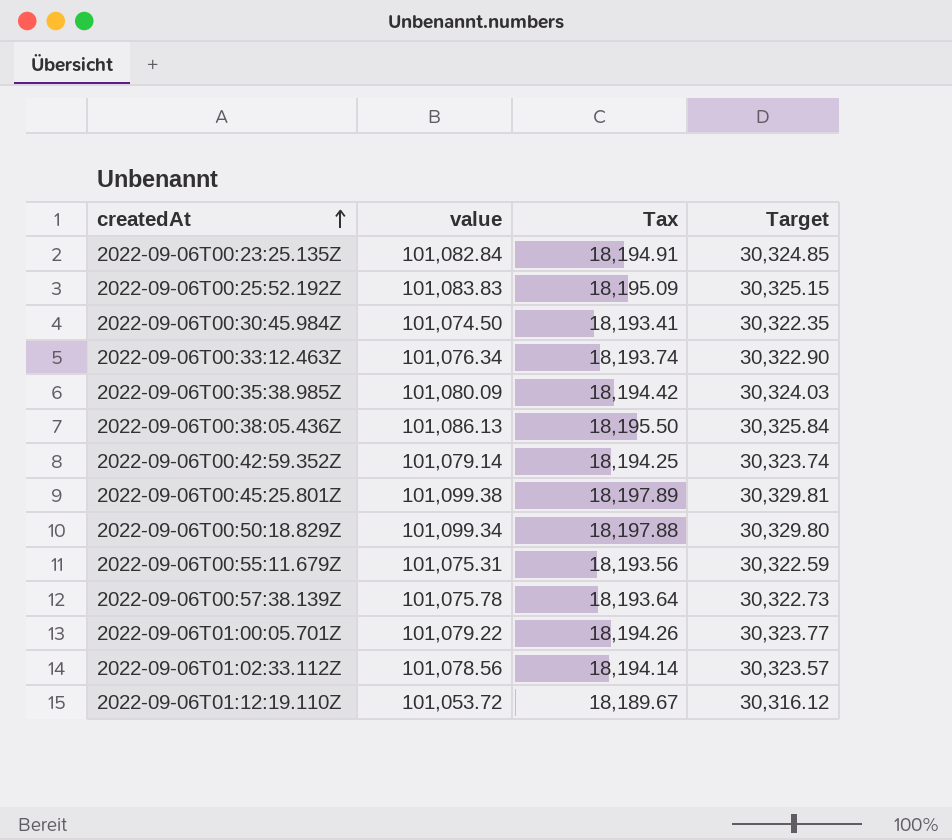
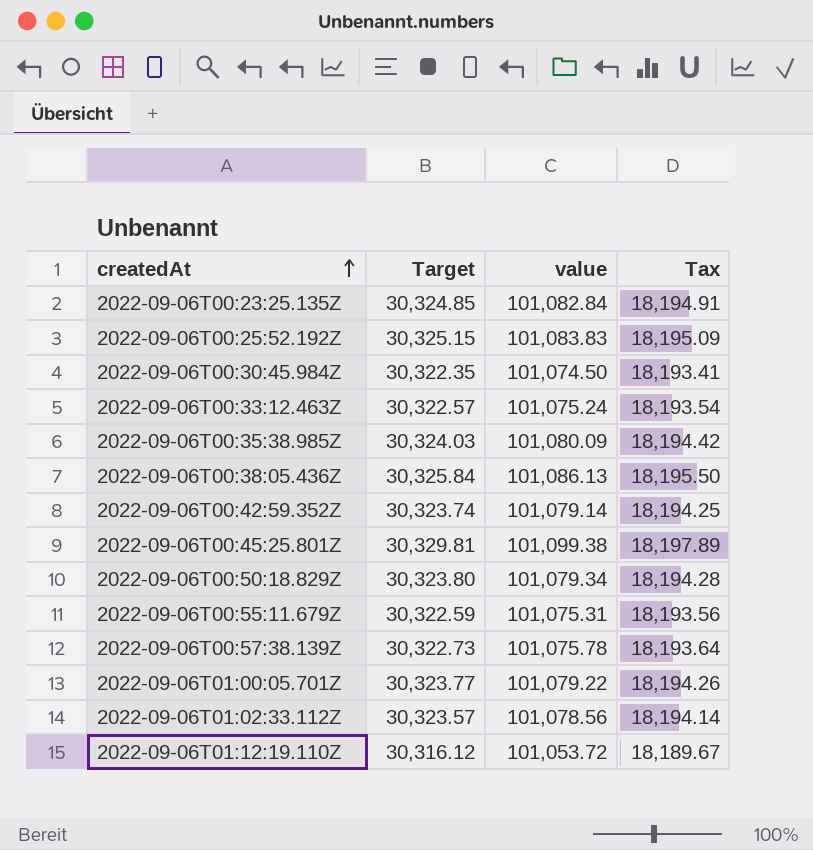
column Target | position: 4 -> 2
2022-09-06T00:33:12.463Z | Target: 30,322.90 -> 30,322.57
2022-09-06T00:33:12.463Z | value: 101,076.34 -> 101,075.24
2022-09-06T00:33:12.463Z | Tax: 18,193.74 -> 18,193.54
2022-09-06T00:50:18.829Z | Target: 30,329.80 -> 30,323.80
2022-09-06T00:50:18.829Z | value: 101,099.34 -> 101,079.34
2022-09-06T00:50:18.829Z | Tax: 18,197.88 -> 18,194.28

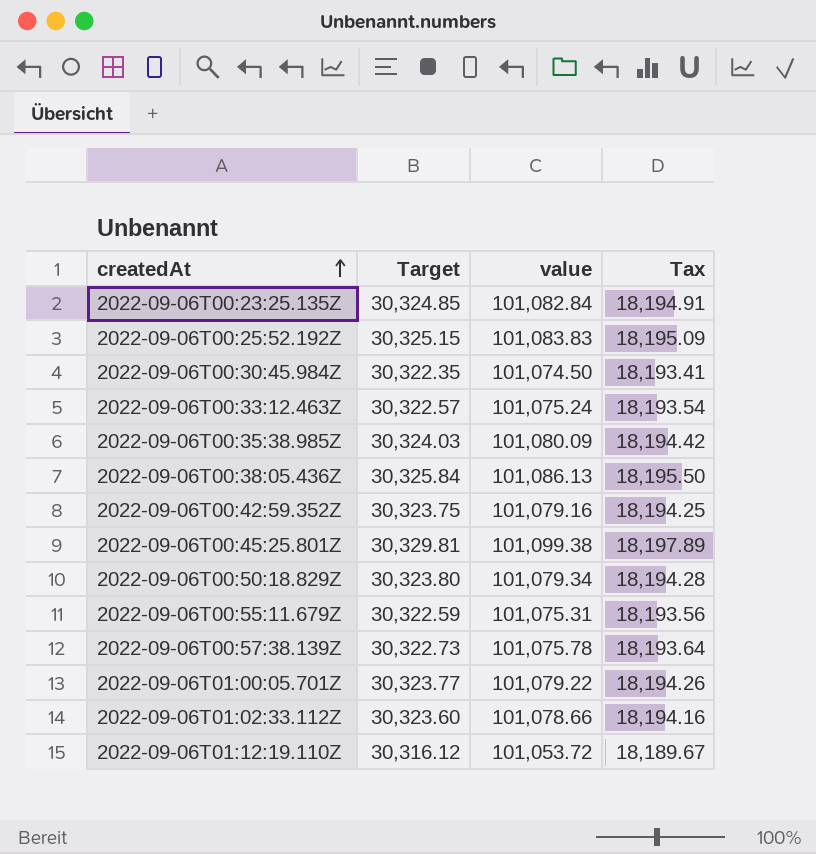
2022-09-06T00:42:59.352Z | Target: 30,323.74 -> 30,323.75
2022-09-06T00:42:59.352Z | value: 101,079.14 -> 101,079.16
2022-09-06T01:02:33.112Z | Target: 30,323.57 -> 30,323.60
2022-09-06T01:02:33.112Z | value: 101,078.56 -> 101,078.66
2022-09-06T01:02:33.112Z | Tax: 18,194.14 -> 18,194.16

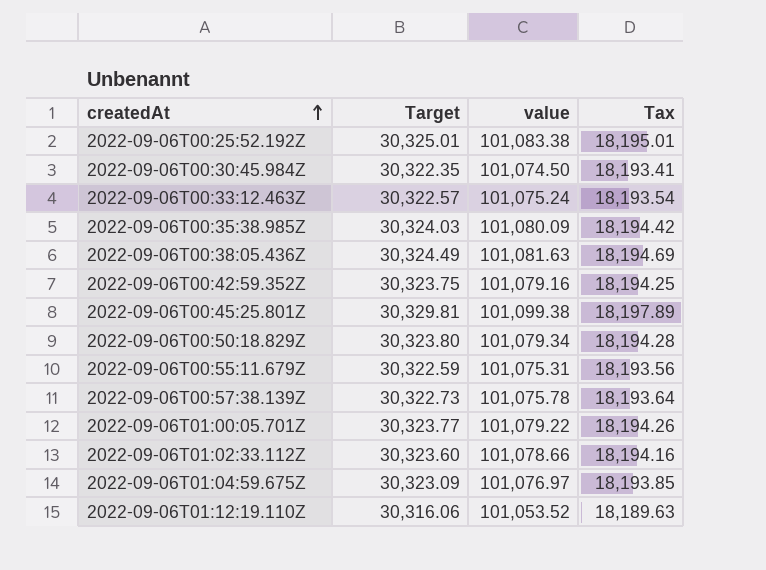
row 2022-09-06T00:23:25.135Z: 30,324.85 | 101,082.84 | 18,194.91 -> none
2022-09-06T00:25:52.192Z | Target: 30,325.15 -> 30,325.01
2022-09-06T00:25:52.192Z | value: 101,083.83 -> 101,083.38
2022-09-06T00:25:52.192Z | Tax: 18,195.09 -> 18,195.01
2022-09-06T00:38:05.436Z | Target: 30,325.84 -> 30,324.49
2022-09-06T00:38:05.436Z | value: 101,086.13 -> 101,081.63
2022-09-06T00:38:05.436Z | Tax: 18,195.50 -> 18,194.69
row 2022-09-06T01:04:59.675Z: none -> 30,323.09 | 101,076.97 | 18,193.85
2022-09-06T01:12:19.110Z | Target: 30,316.12 -> 30,316.06
2022-09-06T01:12:19.110Z | value: 101,053.72 -> 101,053.52
2022-09-06T01:12:19.110Z | Tax: 18,189.67 -> 18,189.63

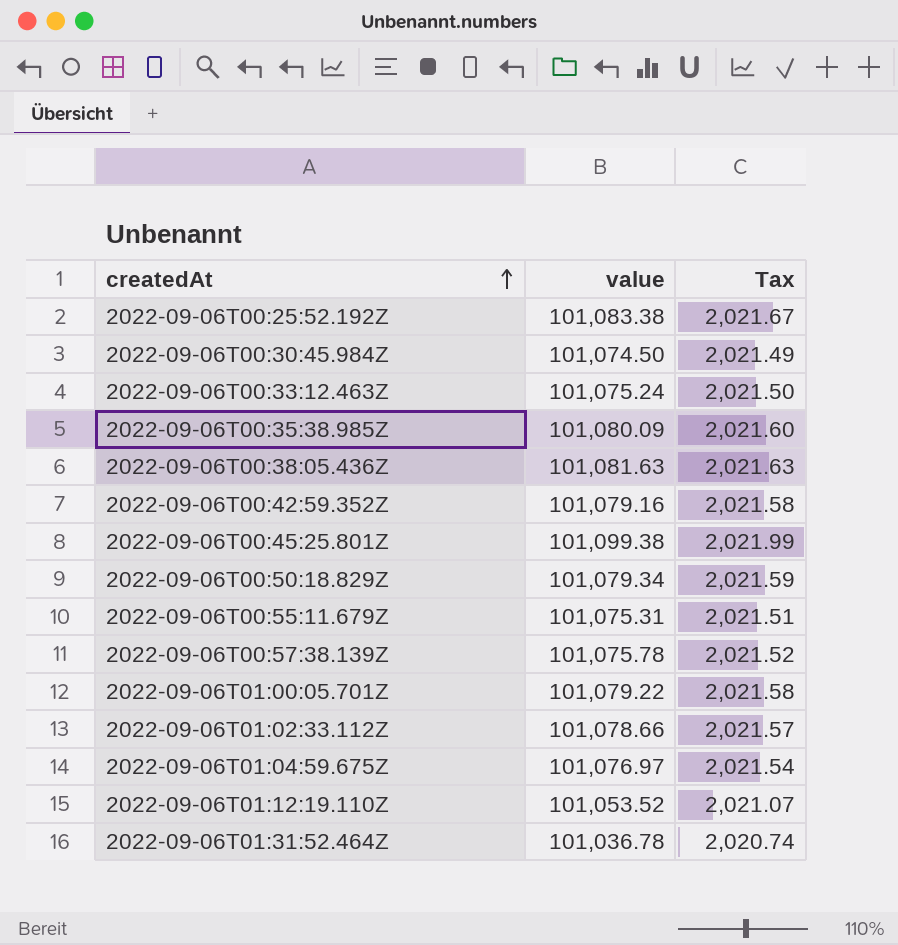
column Target | formula: [value] * 0.3 -> none
column Tax | formula: [value] * 0.18 -> [value] * 0.02
row 2022-09-06T01:31:52.464Z: none -> 101,036.78 | 2,020.74

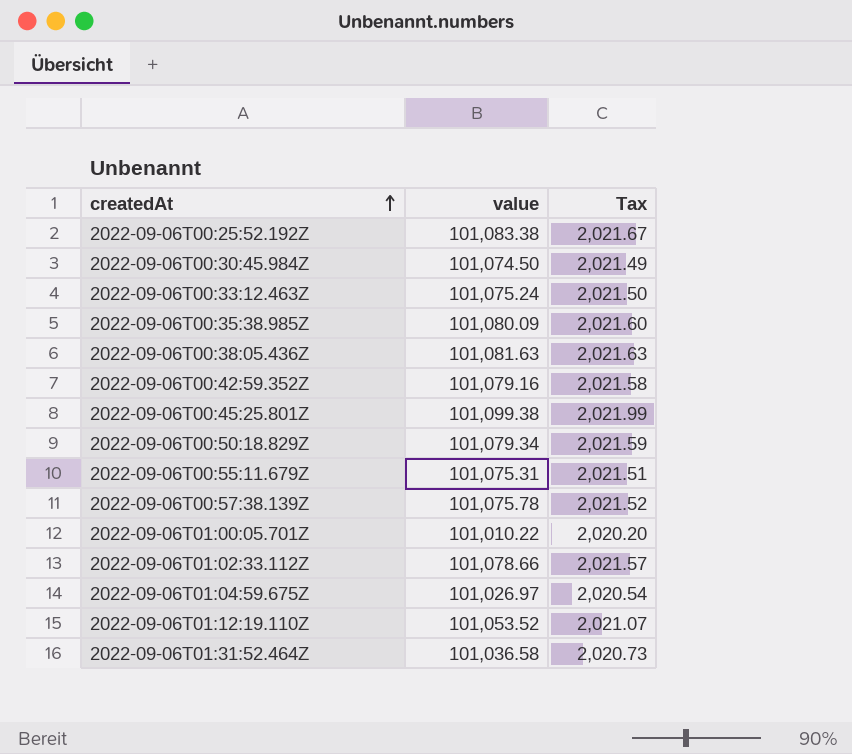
2022-09-06T01:00:05.701Z | value: 101,079.22 -> 101,010.22
2022-09-06T01:00:05.701Z | Tax: 2,021.58 -> 2,020.20
2022-09-06T01:04:59.675Z | value: 101,076.97 -> 101,026.97
2022-09-06T01:04:59.675Z | Tax: 2,021.54 -> 2,020.54
2022-09-06T01:31:52.464Z | value: 101,036.78 -> 101,036.58
2022-09-06T01:31:52.464Z | Tax: 2,020.74 -> 2,020.73

